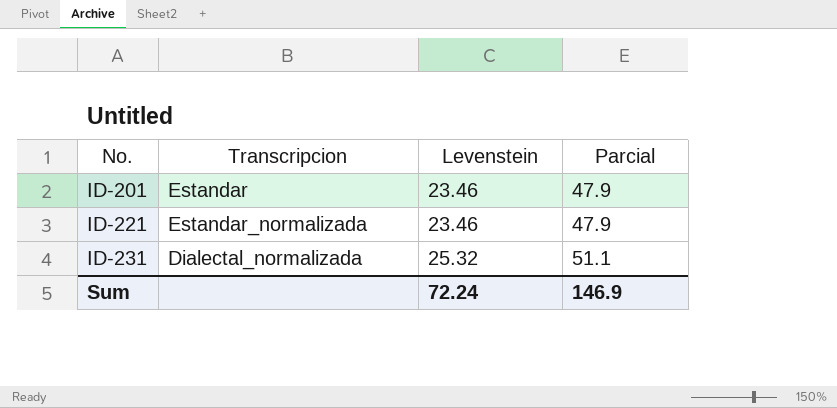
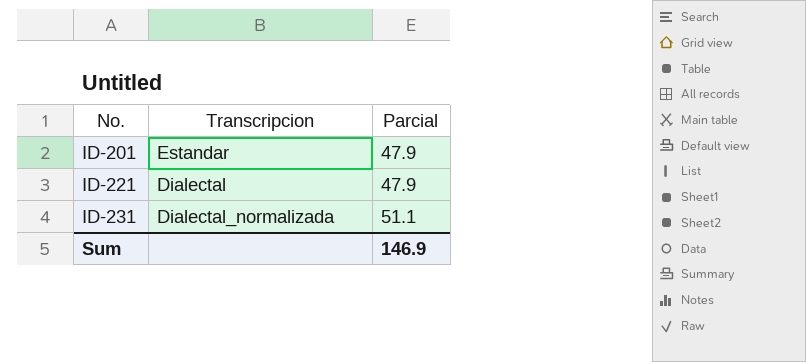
column Levenstein | position: 3 -> none
ID-221 | Transcripcion: Estandar_normalizada -> Dialectal

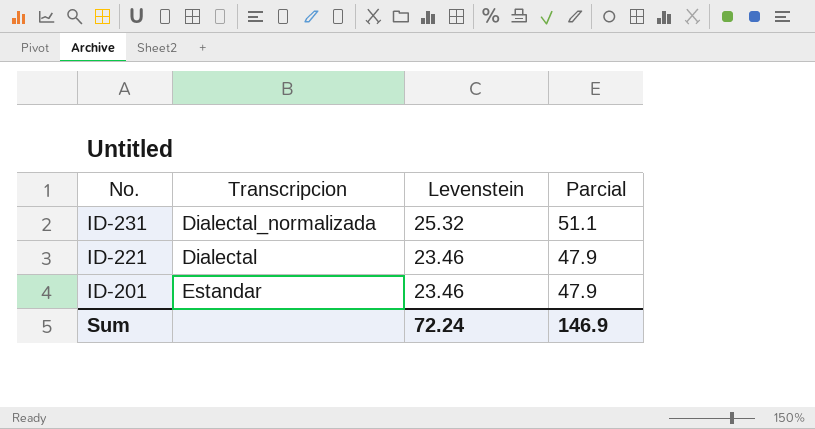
row order: No. ascending -> No. descending
column Levenstein | position: none -> 3

